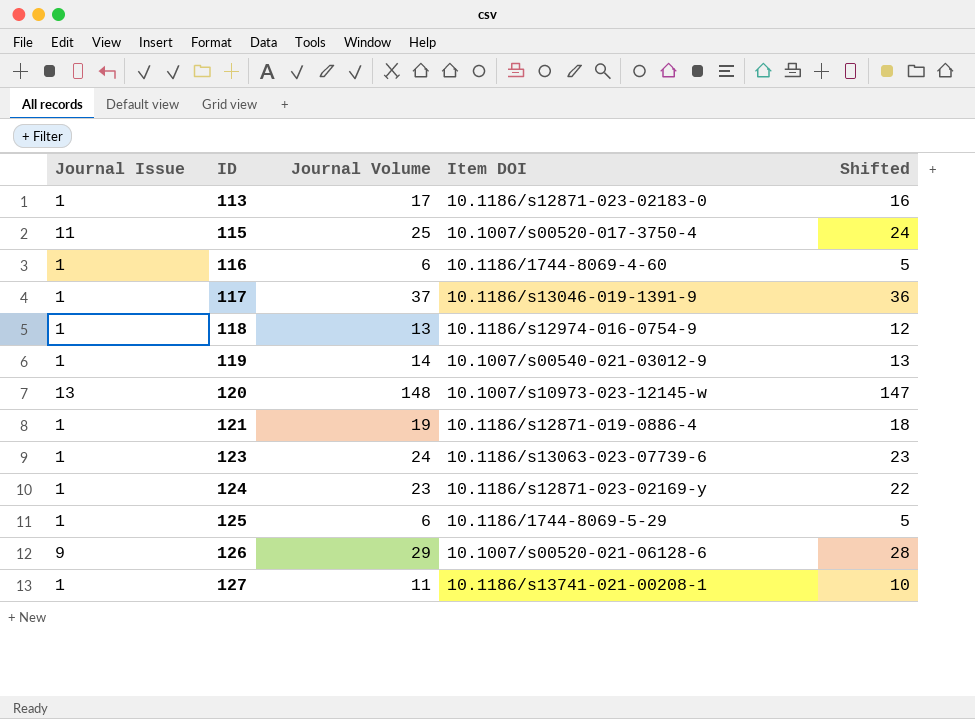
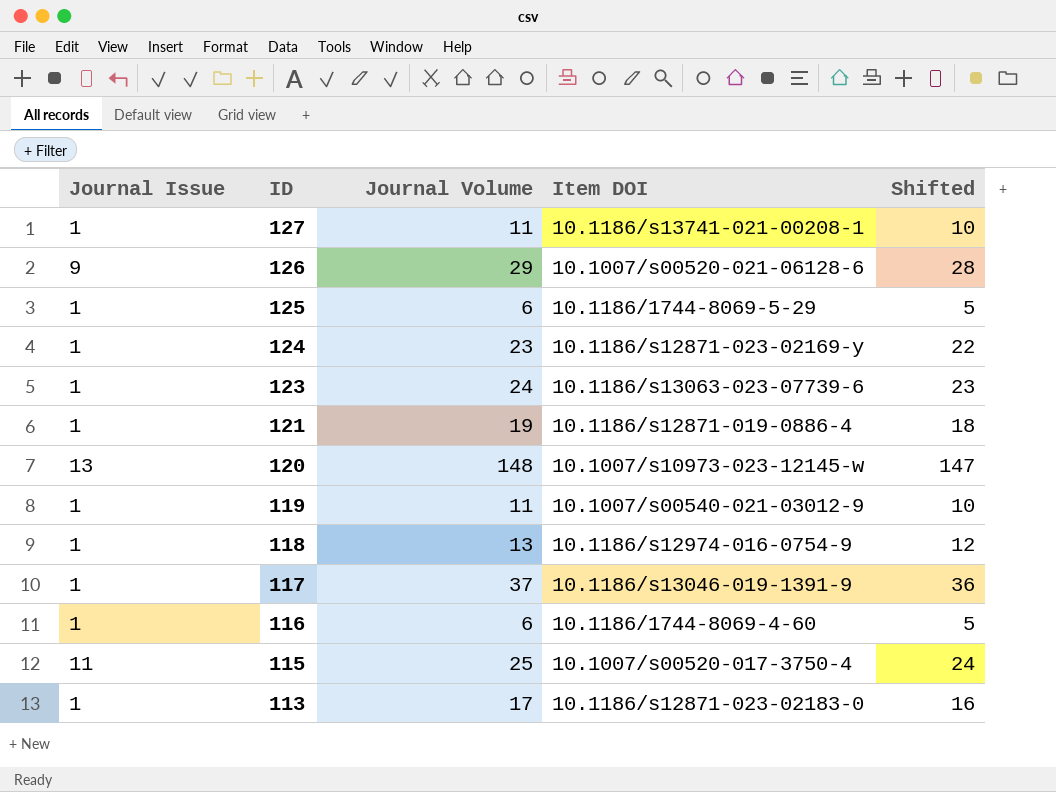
row order: ID ascending -> ID descending
119 | Journal Volume: 14 -> 11
119 | Shifted: 13 -> 10

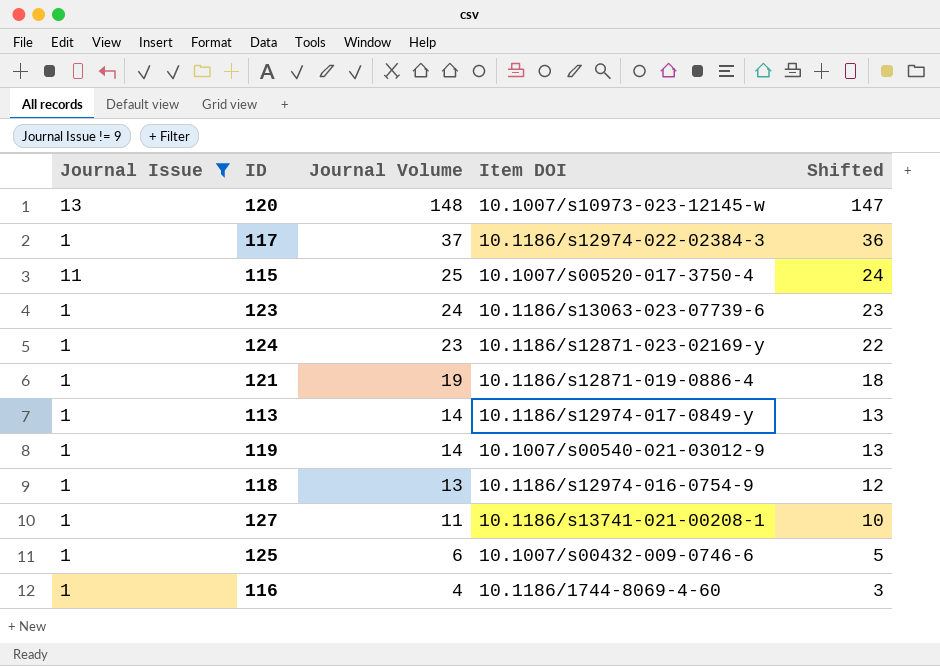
filter: none -> Journal Issue != 9
row order: ID descending -> Journal Volume descending
117 | Item DOI: 10.1186/s13046-019-1391-9 -> 10.1186/s12974-022-02384-3
113 | Journal Volume: 17 -> 14
113 | Item DOI: 10.1186/s12871-023-02183-0 -> 10.1186/s12974-017-0849-y
113 | Shifted: 16 -> 13
119 | Journal Volume: 11 -> 14
119 | Shifted: 10 -> 13
125 | Item DOI: 10.1186/1744-8069-5-29 -> 10.1007/s00432-009-0746-6
116 | Journal Volume: 6 -> 4
116 | Shifted: 5 -> 3

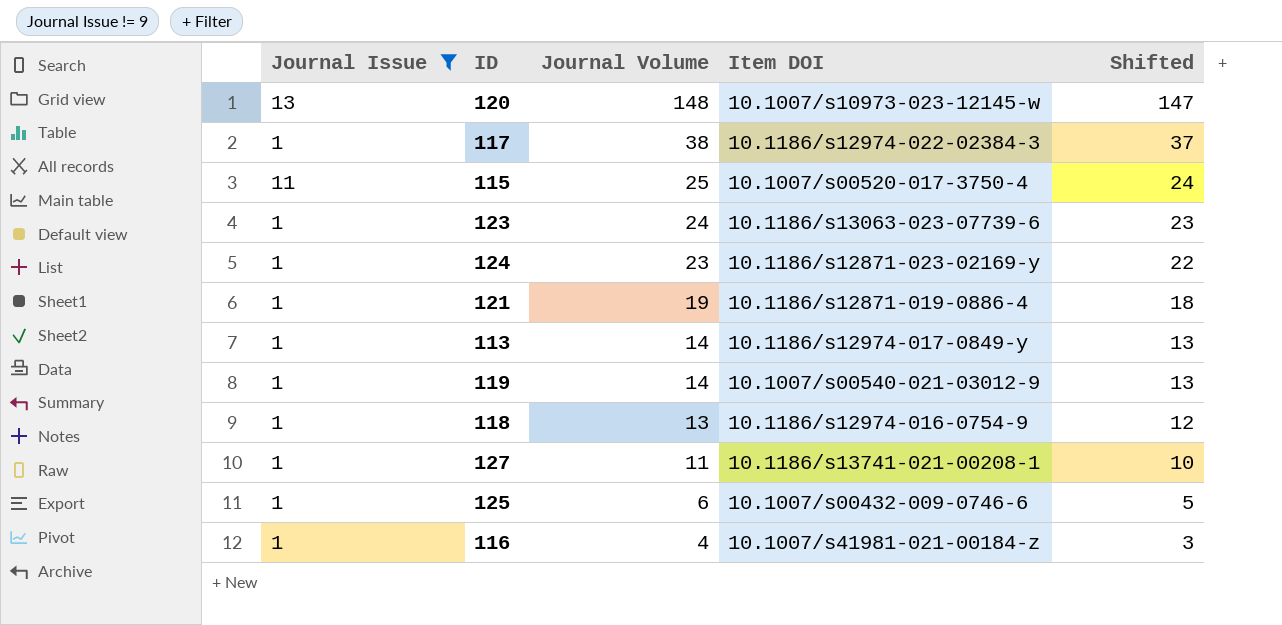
117 | Journal Volume: 37 -> 38
117 | Shifted: 36 -> 37
116 | Item DOI: 10.1186/1744-8069-4-60 -> 10.1007/s41981-021-00184-z

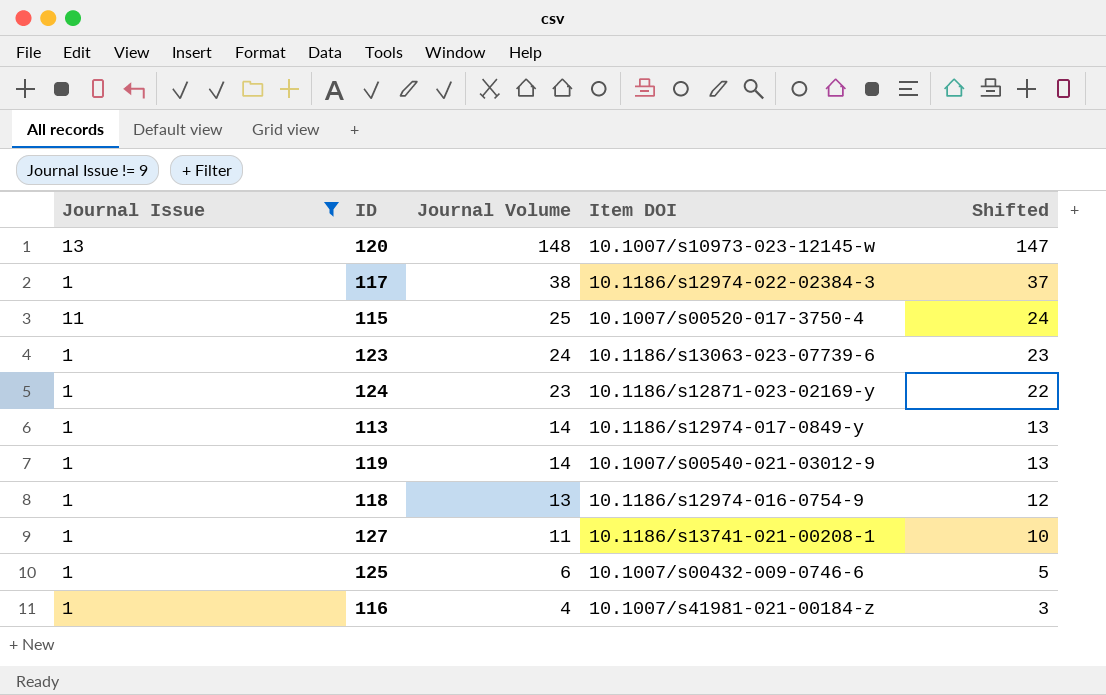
row 121: 1 | 19 | 10.1186/s12871-019-0886-4 | 18 -> none

